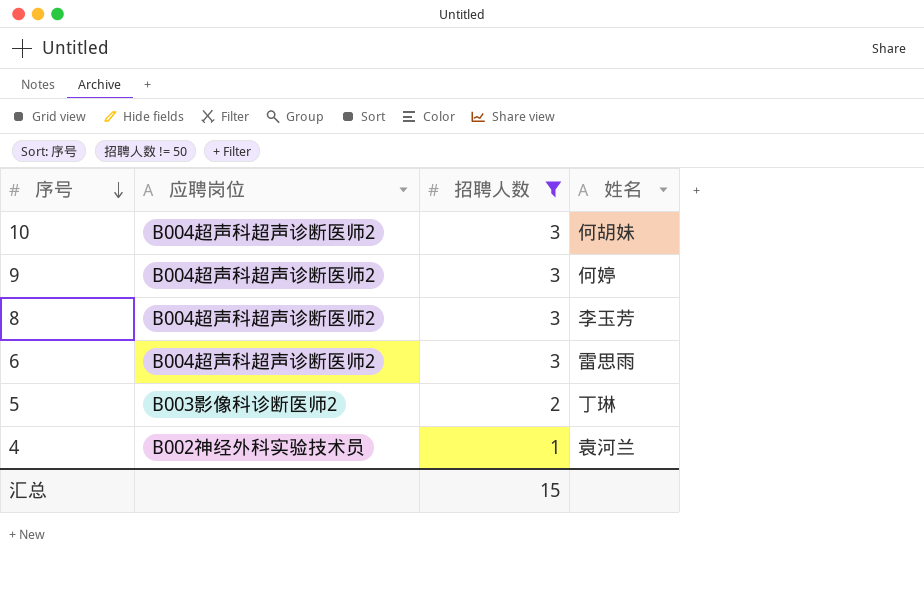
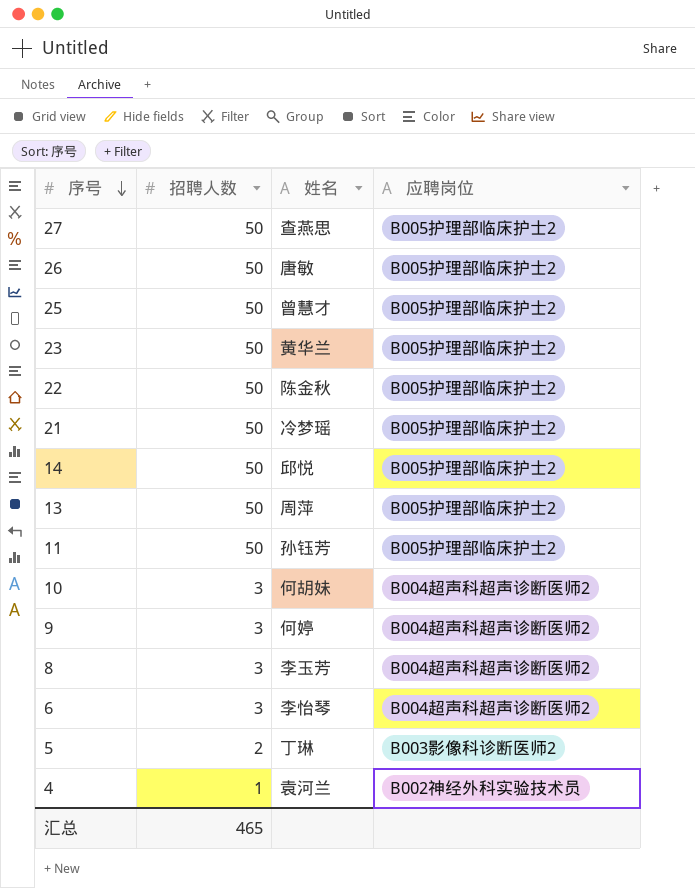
filter: 招聘人数 != 50 -> none
column 应聘岗位 | position: 2 -> 4
6 | 姓名: 雷思雨 -> 李怡琴
汇总 | 招聘人数: 15 -> 465

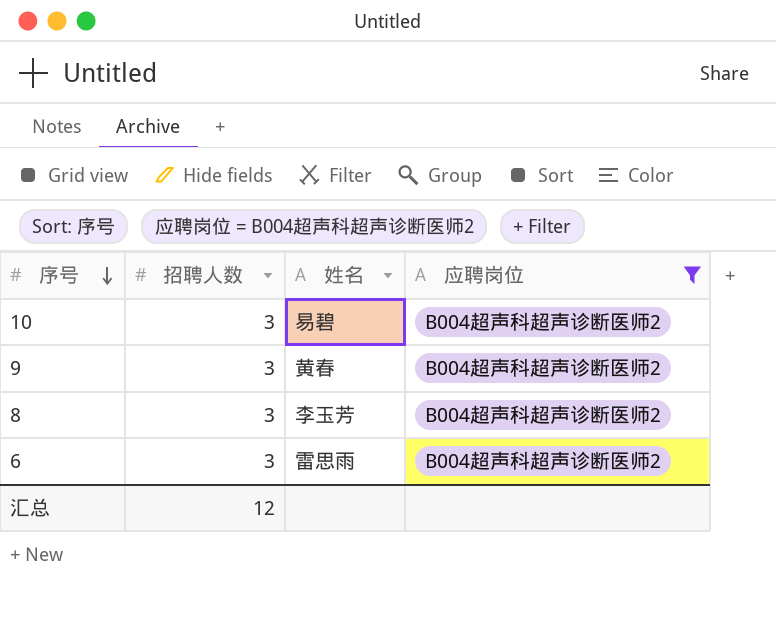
filter: none -> 应聘岗位 = B004超声科超声诊断医师2
10 | 姓名: 何胡妹 -> 易碧
9 | 姓名: 何婷 -> 黄春
6 | 姓名: 李怡琴 -> 雷思雨
汇总 | 招聘人数: 465 -> 12

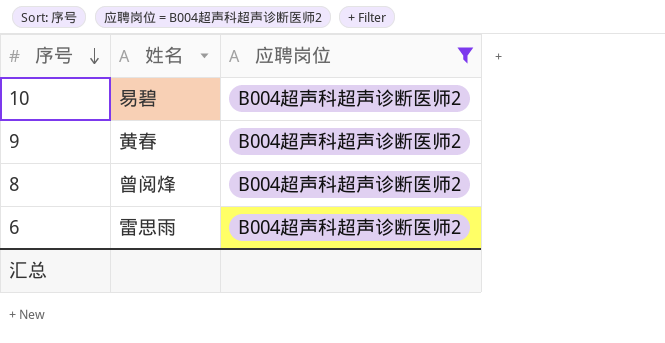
column 招聘人数 | position: 2 -> none
8 | 姓名: 李玉芳 -> 曾阅烽

